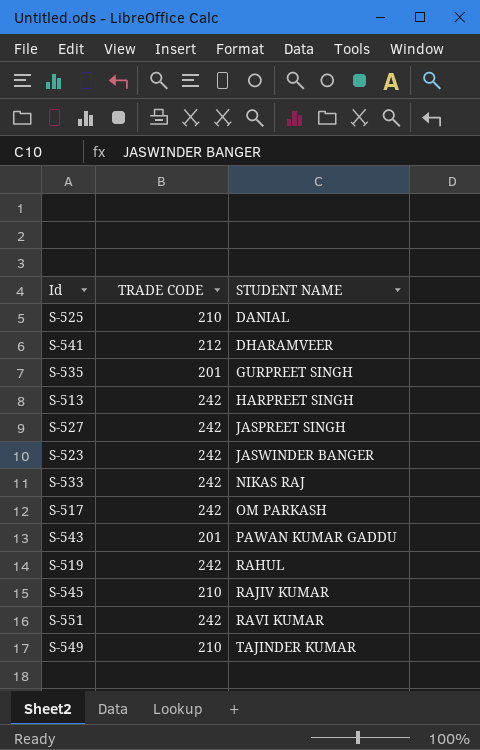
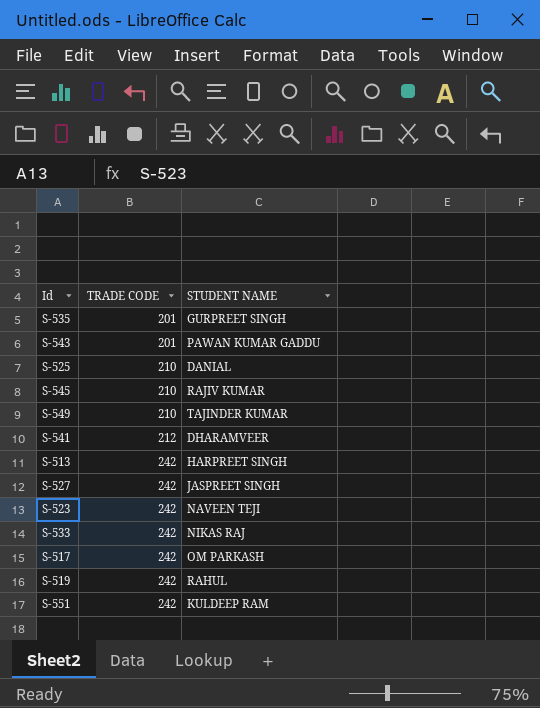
row order: STUDENT NAME ascending -> TRADE CODE ascending
S-523 | STUDENT NAME: JASWINDER BANGER -> NAVEEN TEJI
S-551 | STUDENT NAME: RAVI KUMAR -> KULDEEP RAM

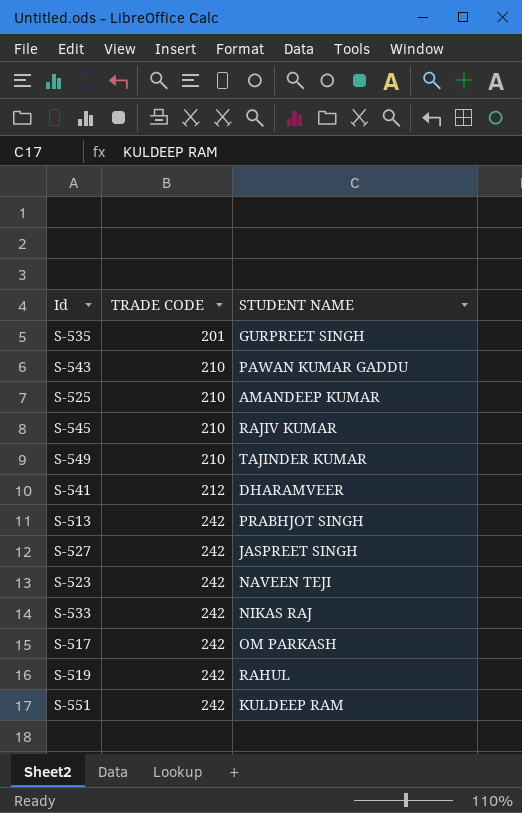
S-543 | TRADE CODE: 201 -> 210
S-525 | STUDENT NAME: DANIAL -> AMANDEEP KUMAR
S-513 | STUDENT NAME: HARPREET SINGH -> PRABHJOT SINGH

